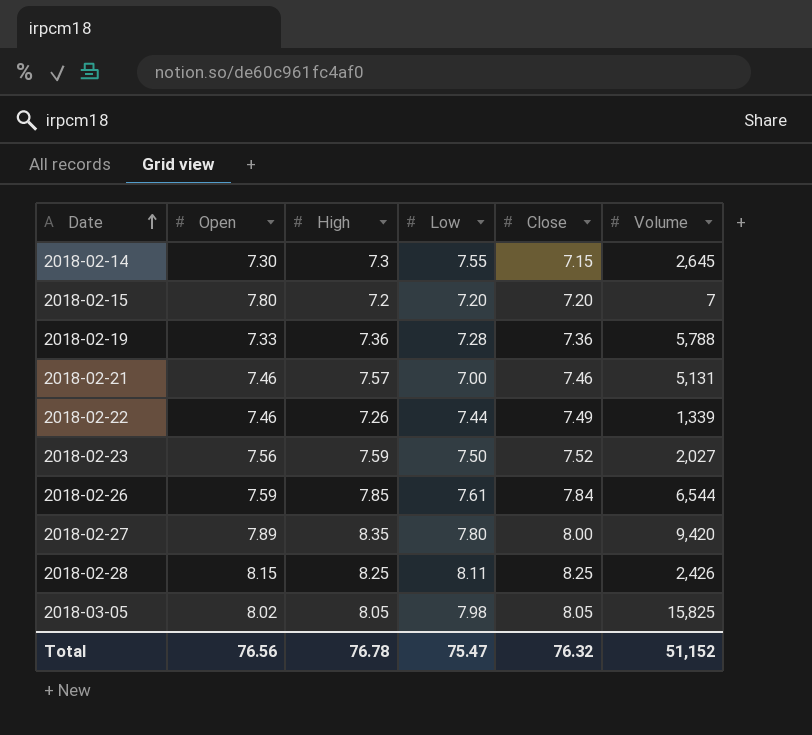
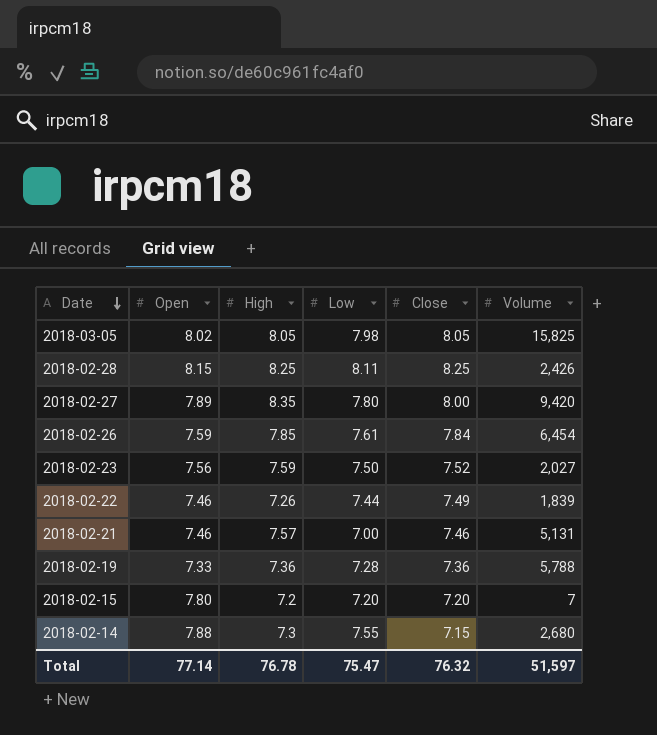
row order: Date ascending -> Date descending
2018-02-26 | Volume: 6,544 -> 6,454
2018-02-22 | Volume: 1,339 -> 1,839
2018-02-14 | Open: 7.30 -> 7.88
2018-02-14 | Volume: 2,645 -> 2,680
Total | Open: 76.56 -> 77.14
Total | Volume: 51,152 -> 51,597

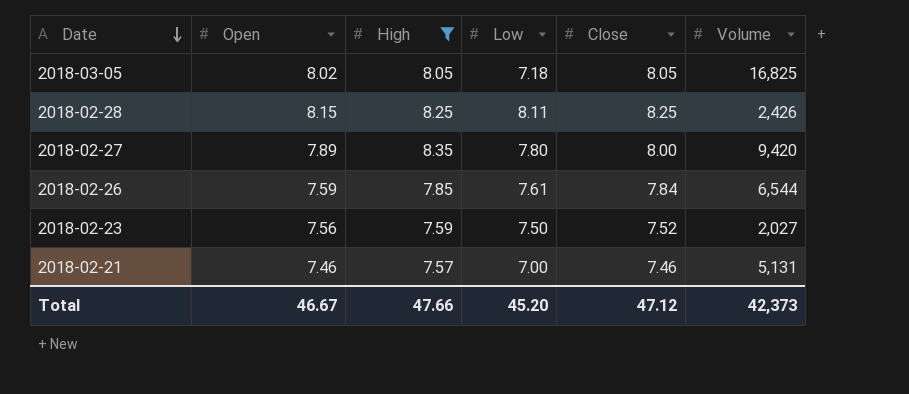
filter: none -> High >= 7.57
2018-03-05 | Low: 7.98 -> 7.18
2018-03-05 | Volume: 15,825 -> 16,825
2018-02-26 | Volume: 6,454 -> 6,544
Total | Open: 77.14 -> 46.67
Total | High: 76.78 -> 47.66
Total | Low: 75.47 -> 45.20
Total | Close: 76.32 -> 47.12
Total | Volume: 51,597 -> 42,373

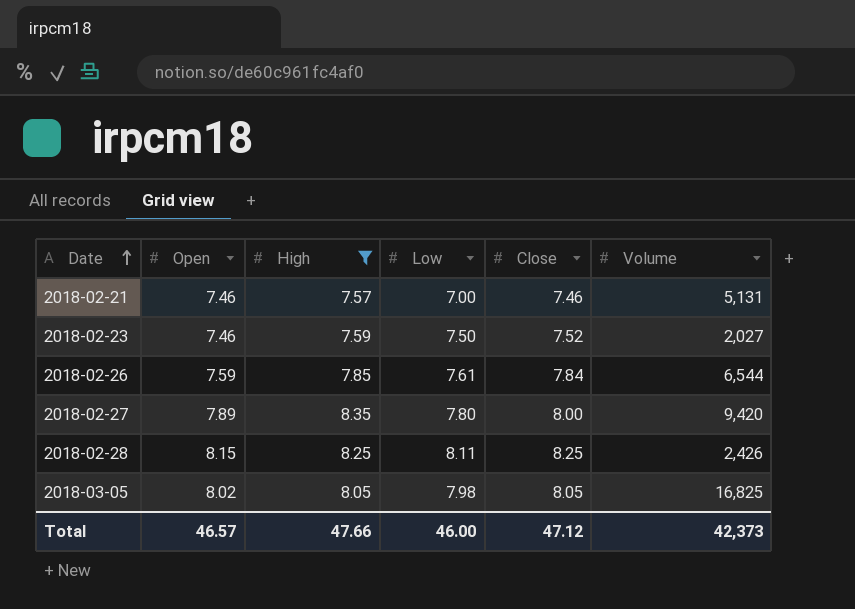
row order: Date descending -> Date ascending
2018-02-23 | Open: 7.56 -> 7.46
2018-03-05 | Low: 7.18 -> 7.98
Total | Open: 46.67 -> 46.57
Total | Low: 45.20 -> 46.00

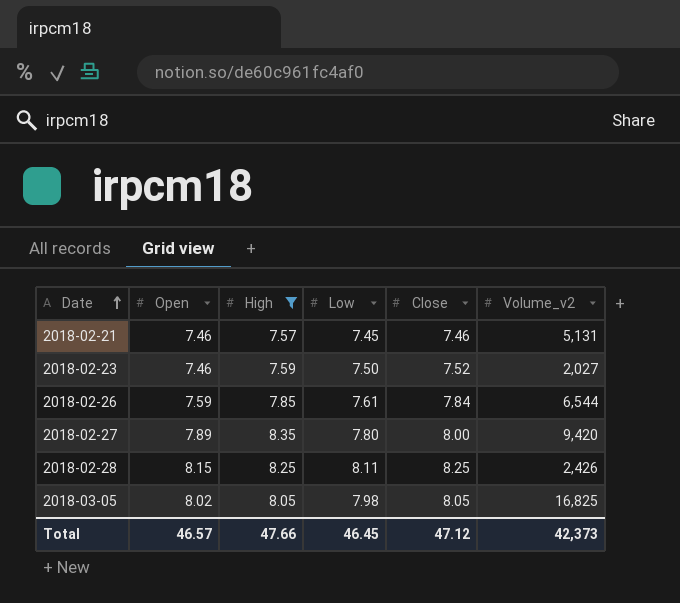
column name: Volume -> Volume_v2
2018-02-21 | Low: 7.00 -> 7.45
Total | Low: 46.00 -> 46.45

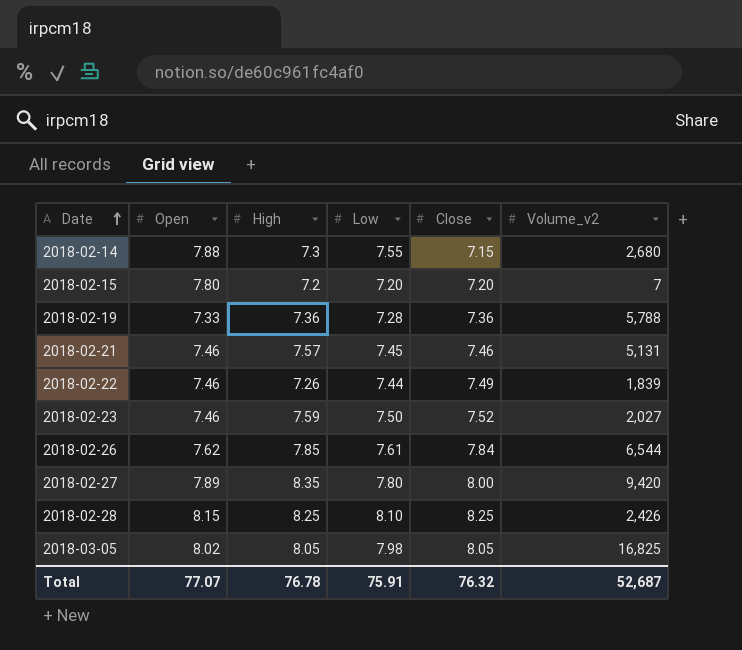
filter: High >= 7.57 -> none
2018-02-26 | Open: 7.59 -> 7.62
2018-02-28 | Low: 8.11 -> 8.10
Total | Open: 46.57 -> 77.07
Total | High: 47.66 -> 76.78
Total | Low: 46.45 -> 75.91
Total | Close: 47.12 -> 76.32
Total | Volume_v2: 42,373 -> 52,687

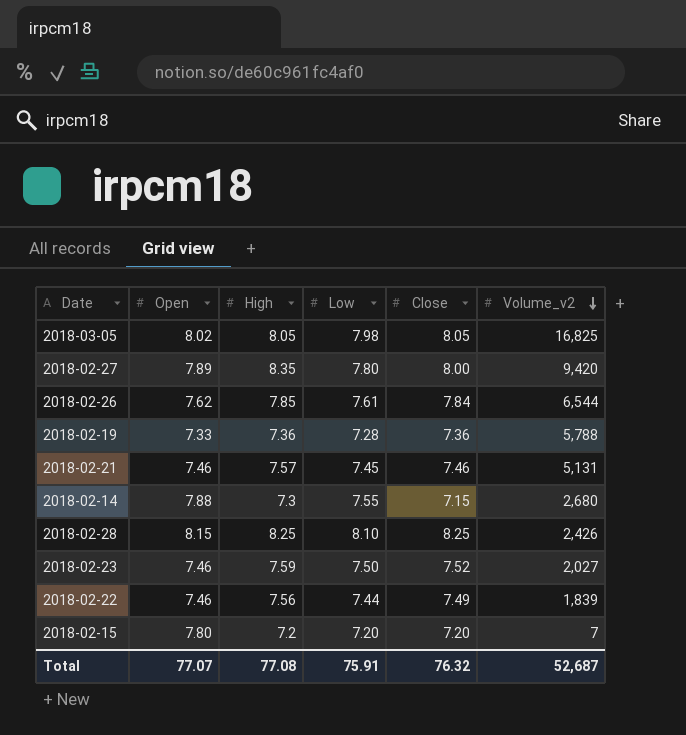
row order: Date ascending -> Volume_v2 descending
2018-02-22 | High: 7.26 -> 7.56
Total | High: 76.78 -> 77.08

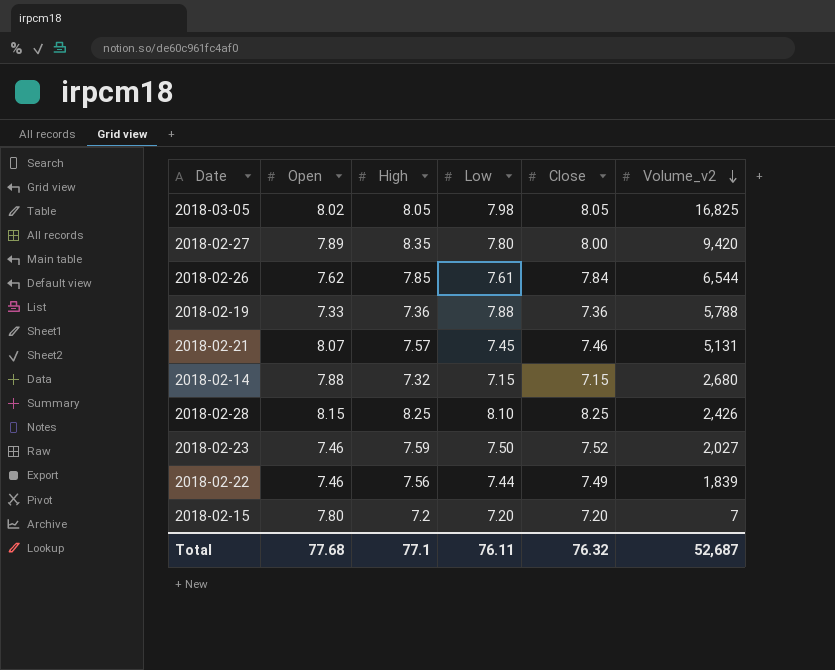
2018-02-19 | Low: 7.28 -> 7.88
2018-02-21 | Open: 7.46 -> 8.07
2018-02-14 | High: 7.3 -> 7.32
2018-02-14 | Low: 7.55 -> 7.15
Total | Open: 77.07 -> 77.68
Total | High: 77.08 -> 77.1
Total | Low: 75.91 -> 76.11

